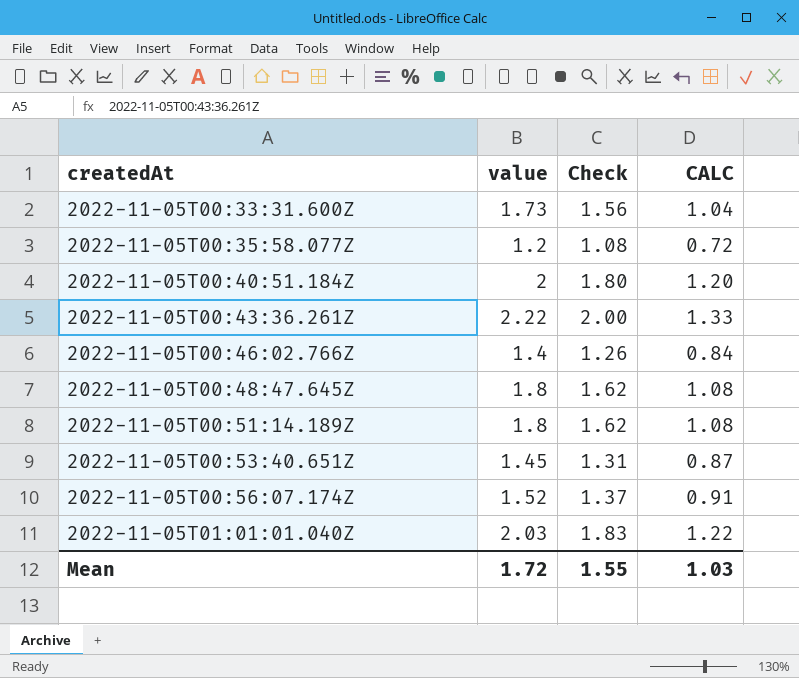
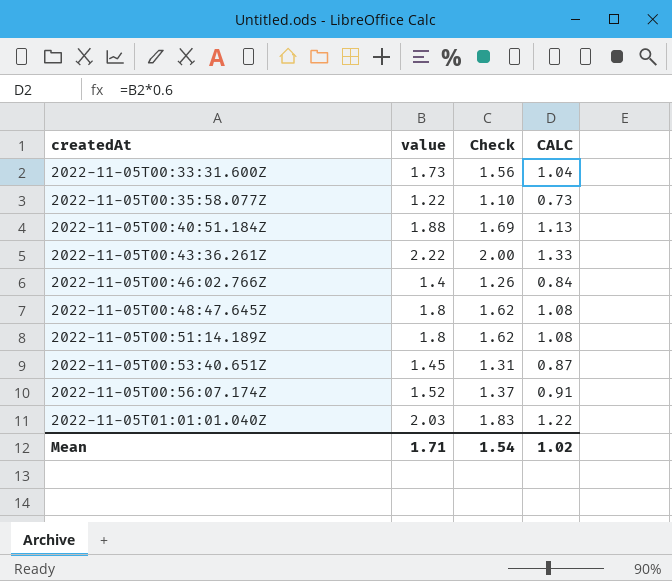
2022-11-05T00:35:58.077Z | value: 1.2 -> 1.22
2022-11-05T00:35:58.077Z | Check: 1.08 -> 1.10
2022-11-05T00:35:58.077Z | CALC: 0.72 -> 0.73
2022-11-05T00:40:51.184Z | value: 2 -> 1.88
2022-11-05T00:40:51.184Z | Check: 1.80 -> 1.69
2022-11-05T00:40:51.184Z | CALC: 1.20 -> 1.13
Mean | value: 1.72 -> 1.71
Mean | Check: 1.55 -> 1.54
Mean | CALC: 1.03 -> 1.02

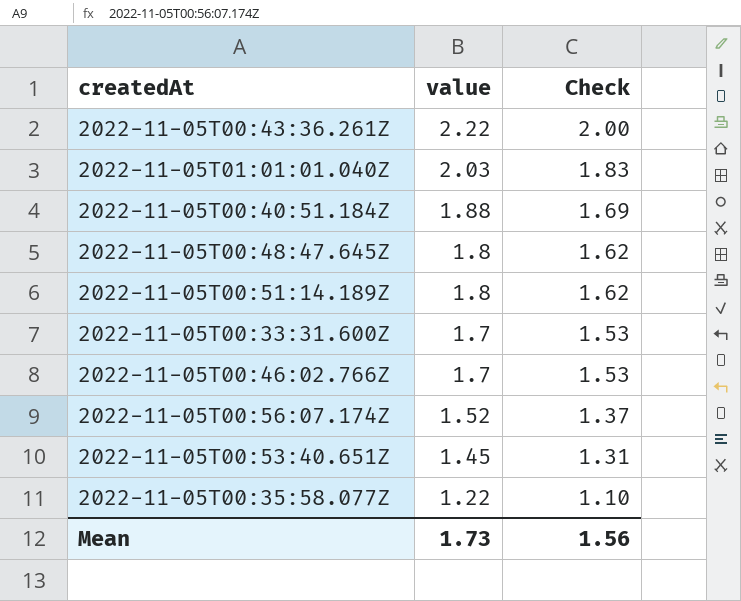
row order: createdAt ascending -> value descending
column CALC | formula: [value] * 0.6 -> none
2022-11-05T00:33:31.600Z | value: 1.73 -> 1.7
2022-11-05T00:33:31.600Z | Check: 1.56 -> 1.53
2022-11-05T00:46:02.766Z | value: 1.4 -> 1.7
2022-11-05T00:46:02.766Z | Check: 1.26 -> 1.53
Mean | value: 1.71 -> 1.73
Mean | Check: 1.54 -> 1.56

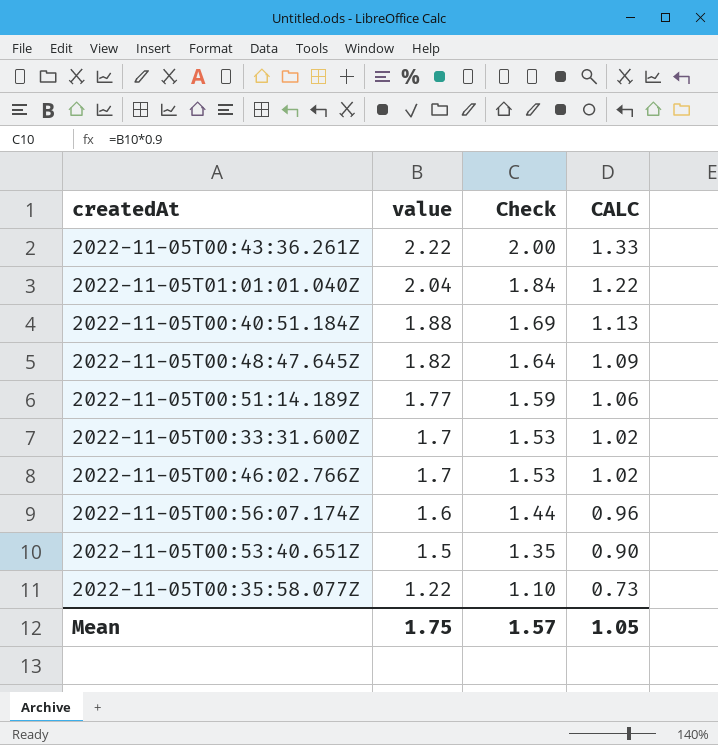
column CALC | formula: none -> [value] * 0.6
2022-11-05T01:01:01.040Z | value: 2.03 -> 2.04
2022-11-05T01:01:01.040Z | Check: 1.83 -> 1.84
2022-11-05T00:48:47.645Z | value: 1.8 -> 1.82
2022-11-05T00:48:47.645Z | Check: 1.62 -> 1.64
2022-11-05T00:51:14.189Z | value: 1.8 -> 1.77
2022-11-05T00:51:14.189Z | Check: 1.62 -> 1.59
2022-11-05T00:56:07.174Z | value: 1.52 -> 1.6
2022-11-05T00:56:07.174Z | Check: 1.37 -> 1.44
2022-11-05T00:53:40.651Z | value: 1.45 -> 1.5
2022-11-05T00:53:40.651Z | Check: 1.31 -> 1.35
Mean | value: 1.73 -> 1.75
Mean | Check: 1.56 -> 1.57

